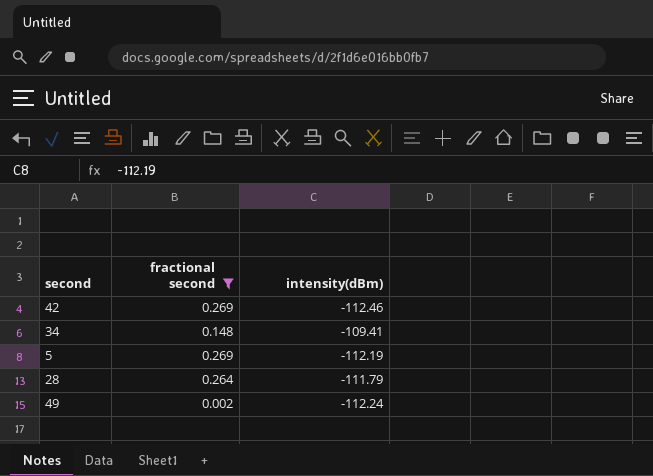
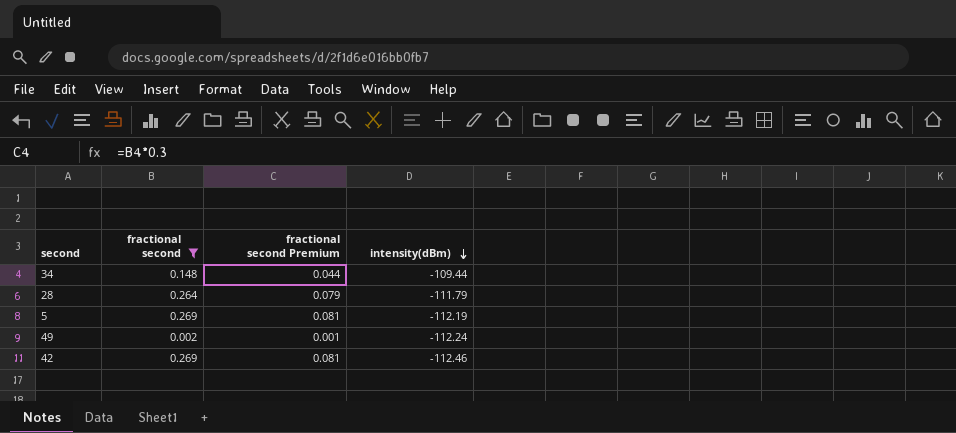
row order: none -> intensity(dBm) descending
column fractional second Premium | formula: none -> [fractional second] * 0.3
34 | intensity(dBm): -109.41 -> -109.44

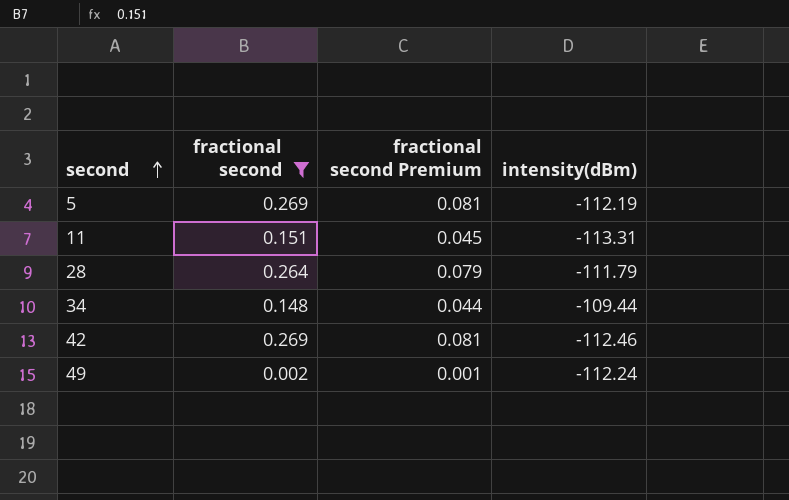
row order: intensity(dBm) descending -> second ascending
row 11: none -> 0.151 | 0.045 | -113.31

